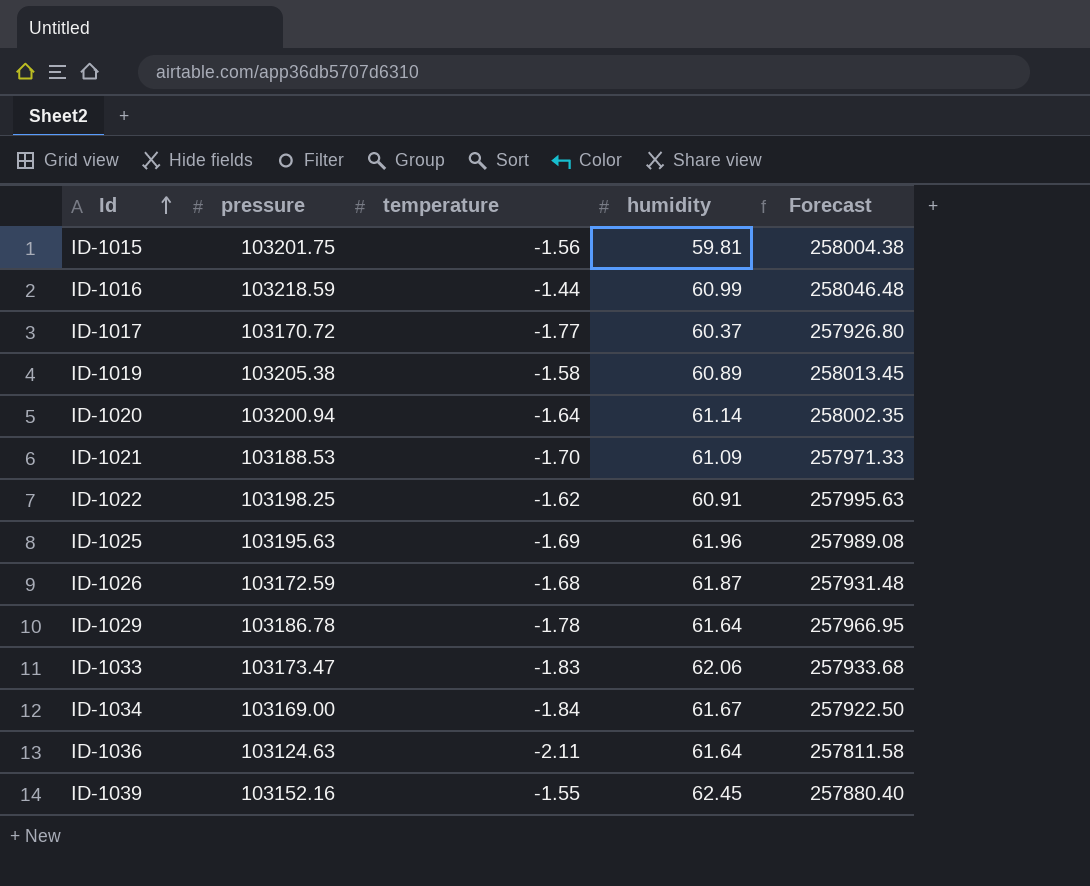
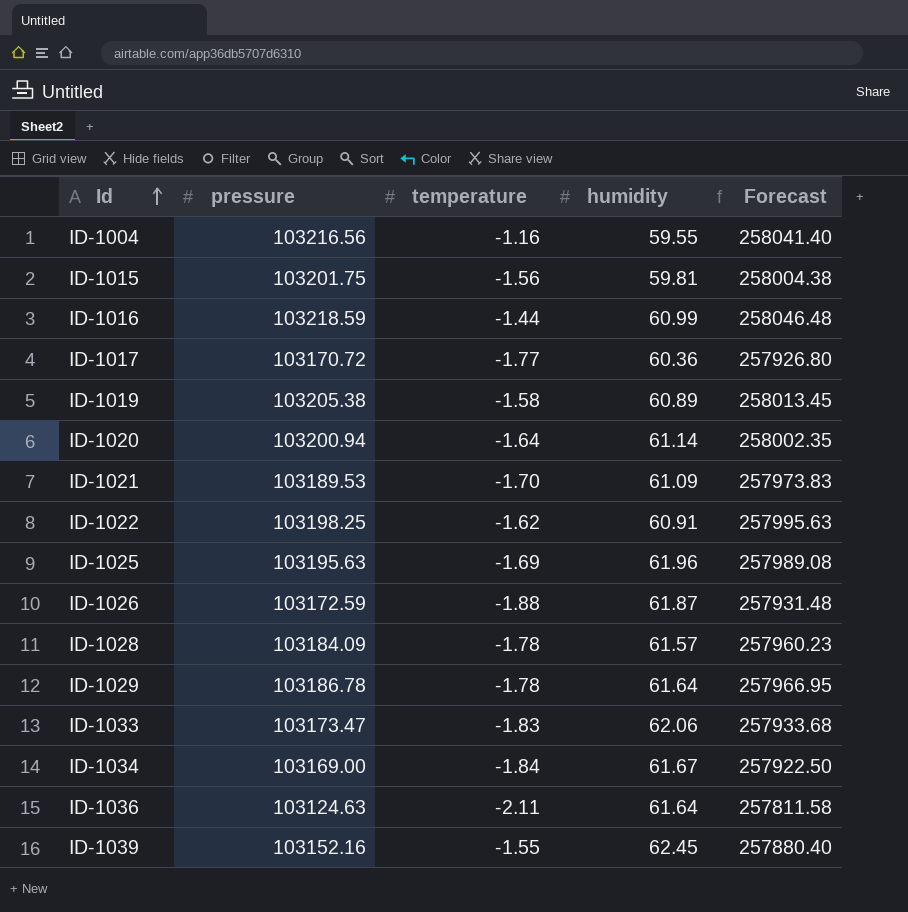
row ID-1004: none -> 103216.56 | -1.16 | 59.55 | 258041.40
ID-1017 | humidity: 60.37 -> 60.36
ID-1021 | pressure: 103188.53 -> 103189.53
ID-1021 | Forecast: 257971.33 -> 257973.83
ID-1026 | temperature: -1.68 -> -1.88
row ID-1028: none -> 103184.09 | -1.78 | 61.57 | 257960.23

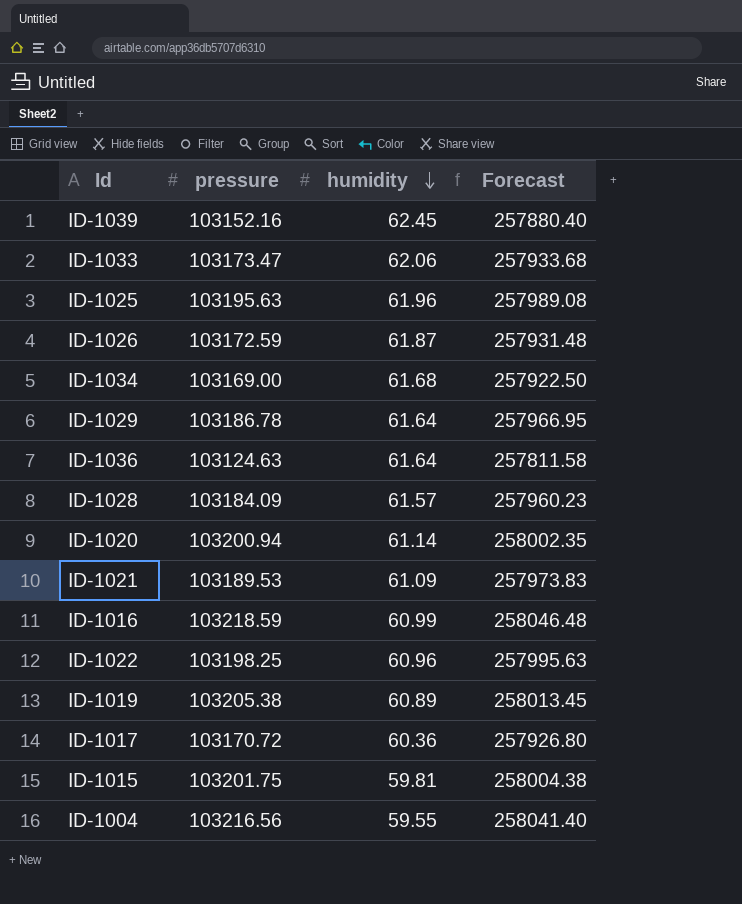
row order: Id ascending -> humidity descending
column temperature | position: 3 -> none
ID-1034 | humidity: 61.67 -> 61.68
ID-1022 | humidity: 60.91 -> 60.96

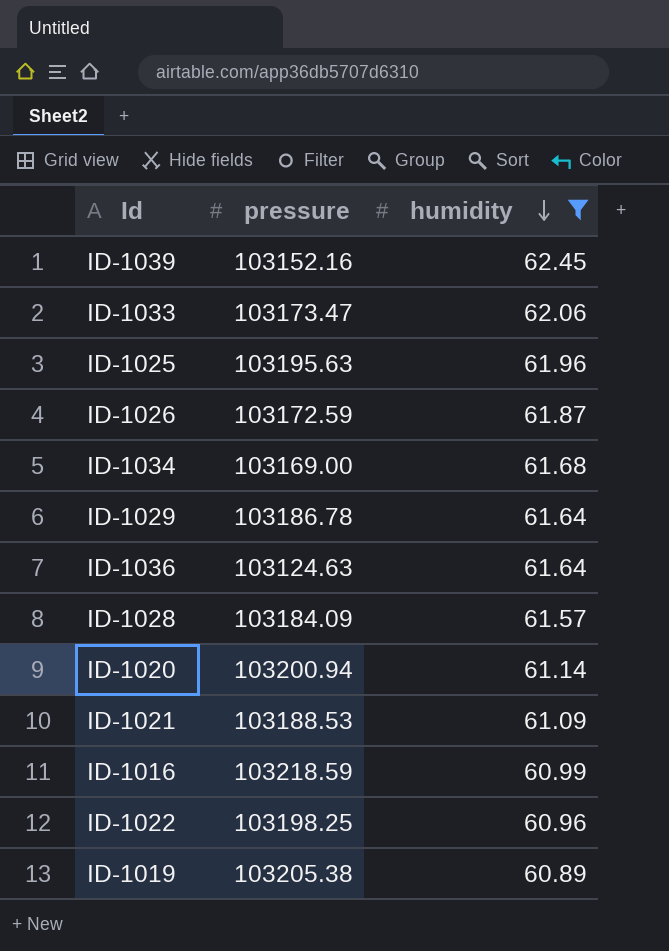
filter: none -> humidity >= 60.89
column Forecast | formula: [pressure] * 2.5 -> none
ID-1021 | pressure: 103189.53 -> 103188.53

